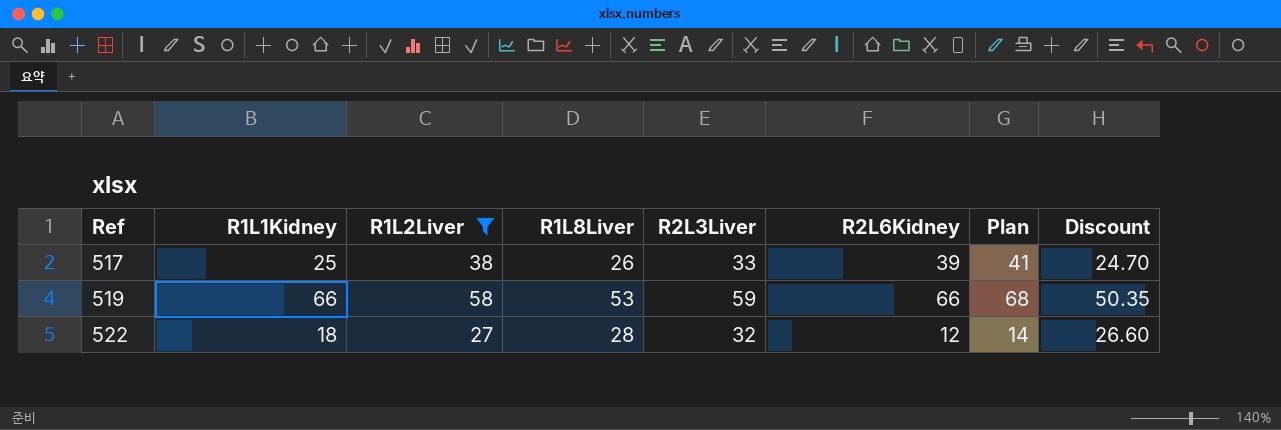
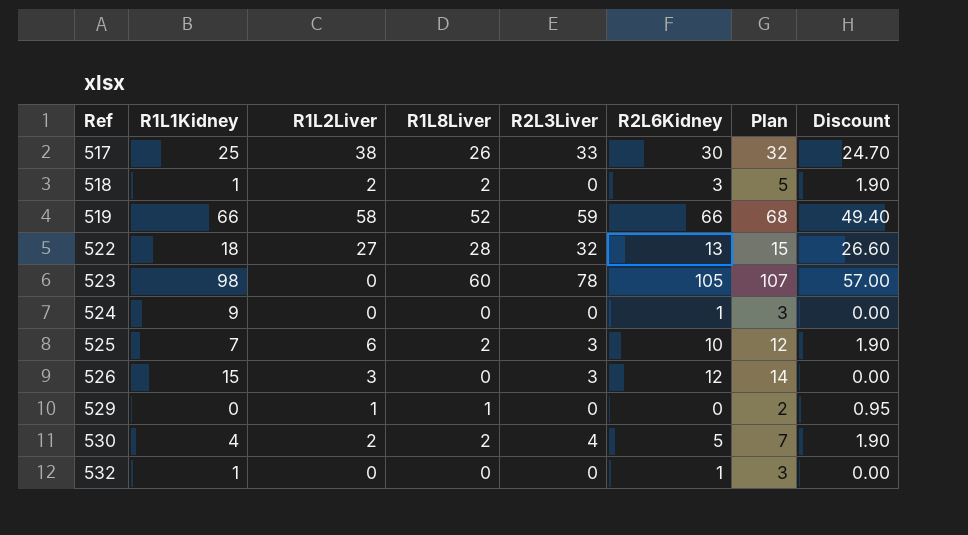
filter: R1L2Liver >= 27 -> none
517 | R2L6Kidney: 39 -> 30
517 | Plan: 41 -> 32
519 | R1L8Liver: 53 -> 52
519 | Discount: 50.35 -> 49.40
522 | R2L6Kidney: 12 -> 13
522 | Plan: 14 -> 15

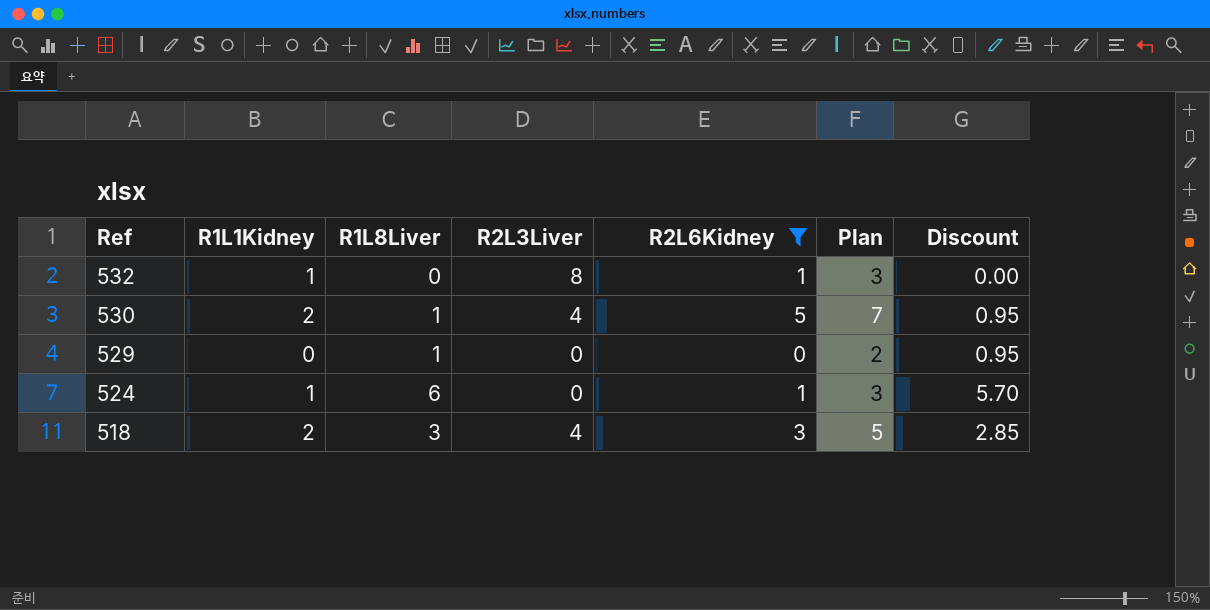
filter: none -> R2L6Kidney <= 5
row order: Ref ascending -> Ref descending
column R1L2Liver | position: 3 -> none
532 | R2L3Liver: 0 -> 8
530 | R1L1Kidney: 4 -> 2
530 | R1L8Liver: 2 -> 1
530 | Discount: 1.90 -> 0.95
524 | R1L1Kidney: 9 -> 1
524 | R1L8Liver: 0 -> 6
524 | Discount: 0.00 -> 5.70
518 | R1L1Kidney: 1 -> 2
518 | R1L8Liver: 2 -> 3
518 | R2L3Liver: 0 -> 4
518 | Discount: 1.90 -> 2.85

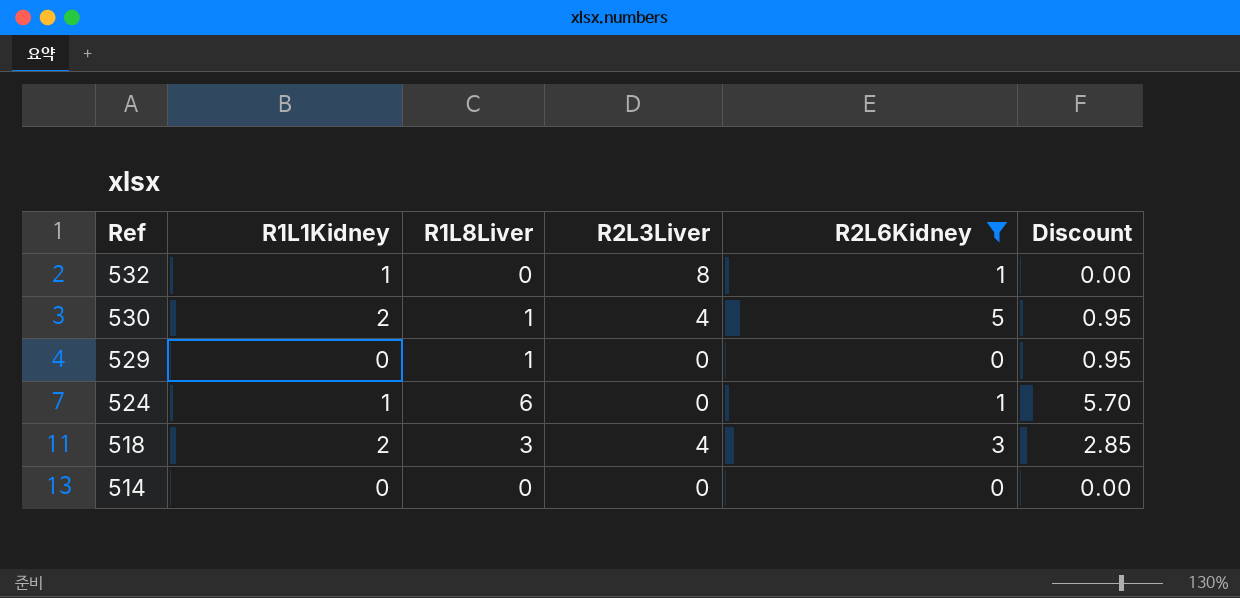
column Plan | formula: [R2L6Kidney] + 2 -> none
row 514: none -> 0 | 0 | 0 | 0 | 0.00

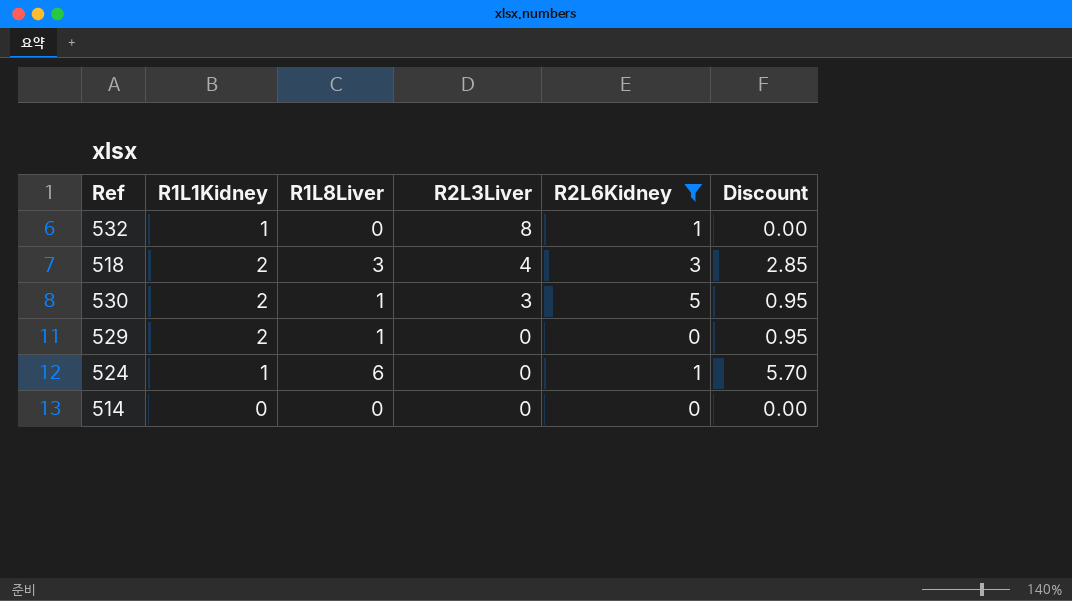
row order: Ref descending -> R2L3Liver descending
530 | R2L3Liver: 4 -> 3
529 | R1L1Kidney: 0 -> 2

